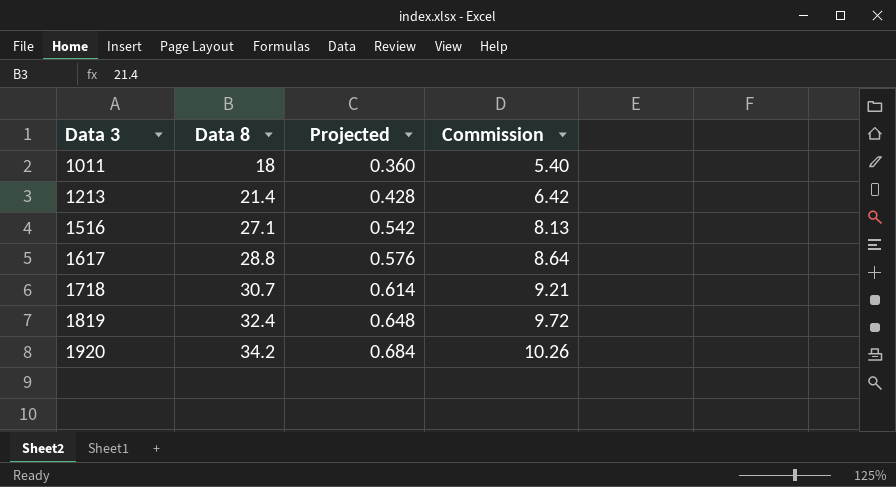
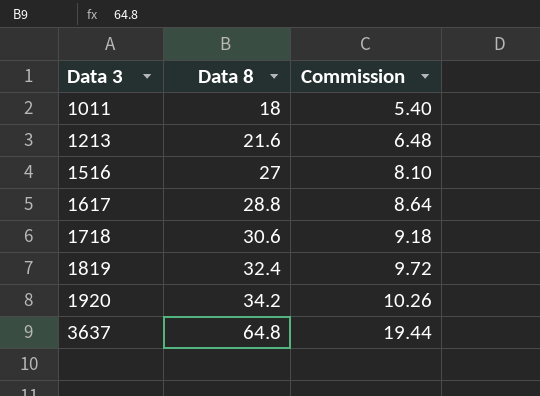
column Projected | formula: [Data 8] * 0.02 -> none
1213 | Data 8: 21.4 -> 21.6
1213 | Commission: 6.42 -> 6.48
1516 | Data 8: 27.1 -> 27
1516 | Commission: 8.13 -> 8.10
1718 | Data 8: 30.7 -> 30.6
1718 | Commission: 9.21 -> 9.18
row 3637: none -> 64.8 | 19.44

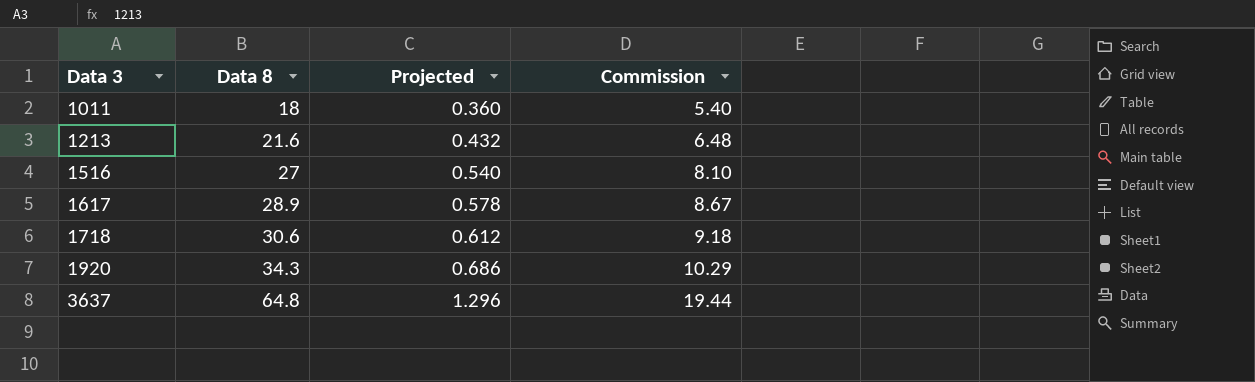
column Projected | formula: none -> [Data 8] * 0.02
row 1819: 32.4 | 9.72 -> none
1617 | Data 8: 28.8 -> 28.9
1617 | Commission: 8.64 -> 8.67
1920 | Data 8: 34.2 -> 34.3
1920 | Commission: 10.26 -> 10.29

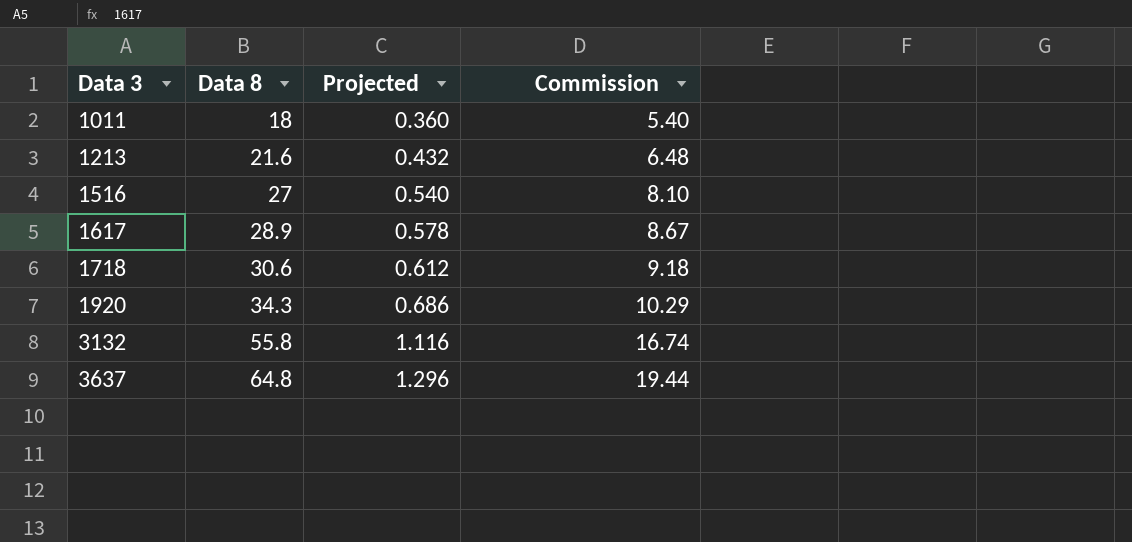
row 3132: none -> 55.8 | 1.116 | 16.74

